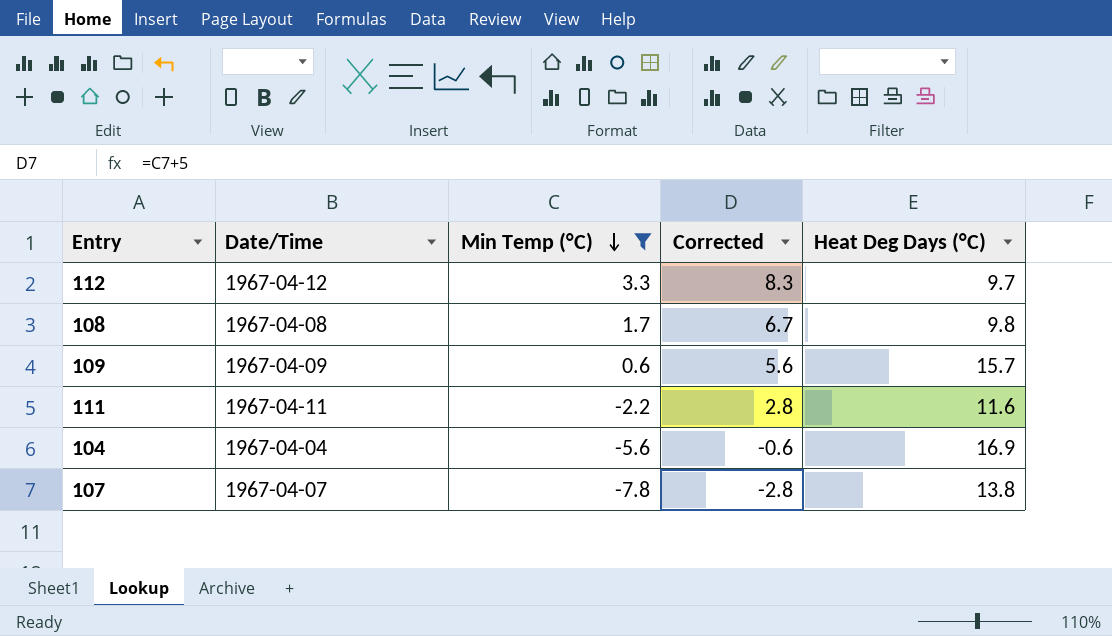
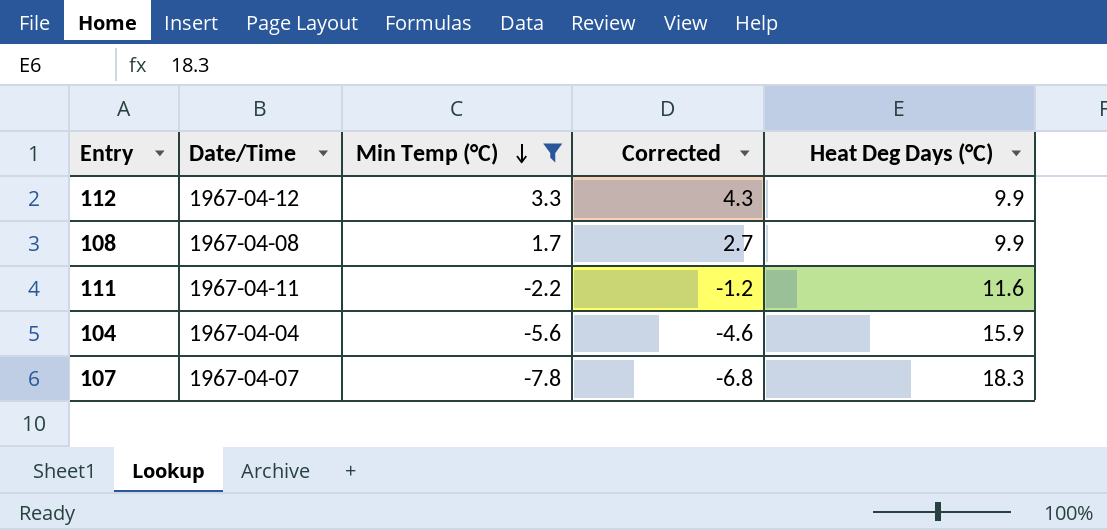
column Corrected | formula: [Min Temp (°C)] + 5 -> [Min Temp (°C)] + 1
row 109: 1967-04-09 | 0.6 | 5.6 | 15.7 -> none
112 | Heat Deg Days (°C): 9.7 -> 9.9
108 | Heat Deg Days (°C): 9.8 -> 9.9
104 | Heat Deg Days (°C): 16.9 -> 15.9
107 | Heat Deg Days (°C): 13.8 -> 18.3

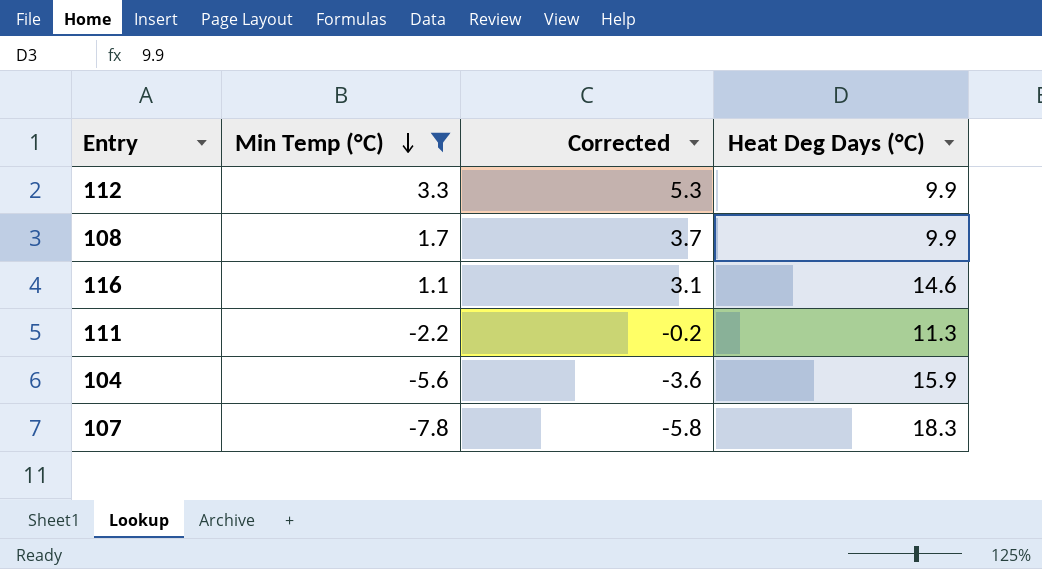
column Date/Time | position: 2 -> none
column Corrected | formula: [Min Temp (°C)] + 1 -> [Min Temp (°C)] + 2
row 116: none -> 1.1 | 3.1 | 14.6
111 | Heat Deg Days (°C): 11.6 -> 11.3

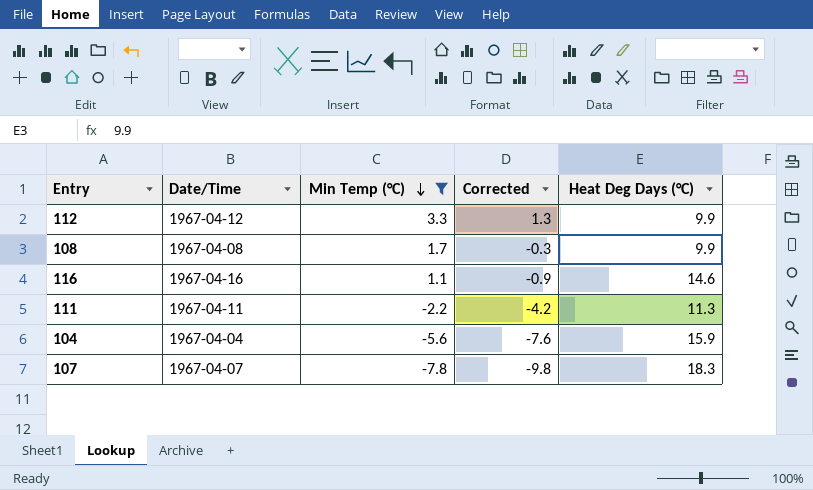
column Date/Time | position: none -> 2
column Corrected | formula: [Min Temp (°C)] + 2 -> [Min Temp (°C)] - 2

